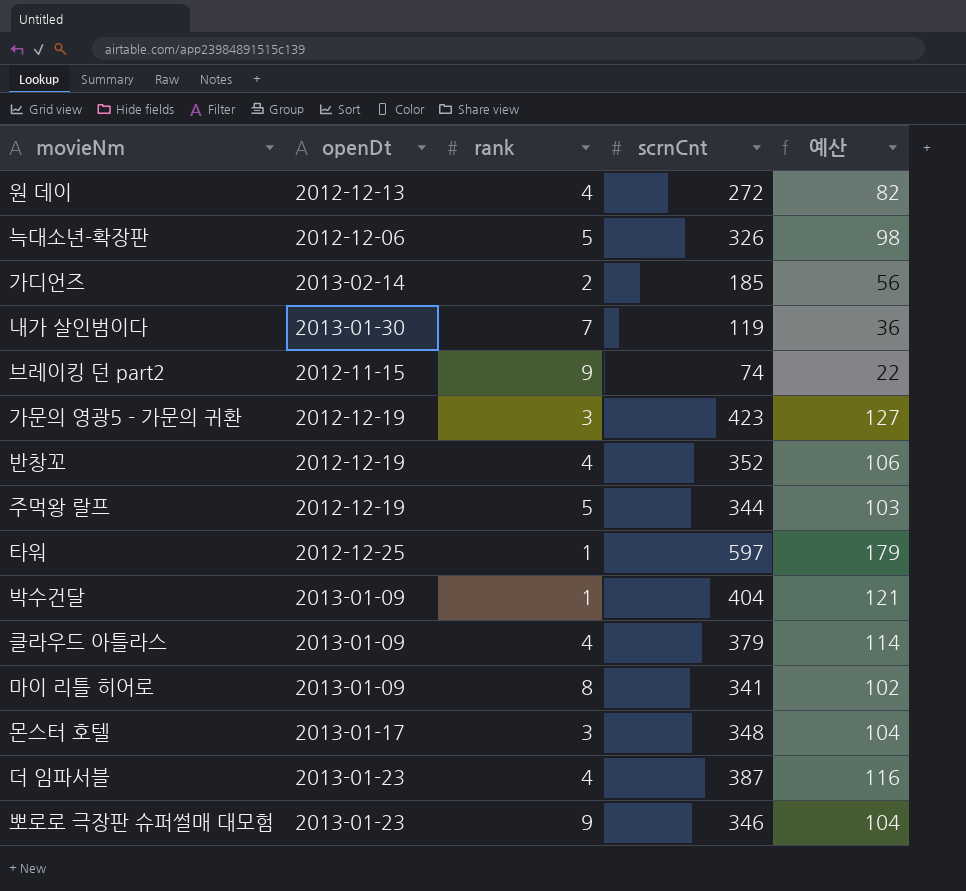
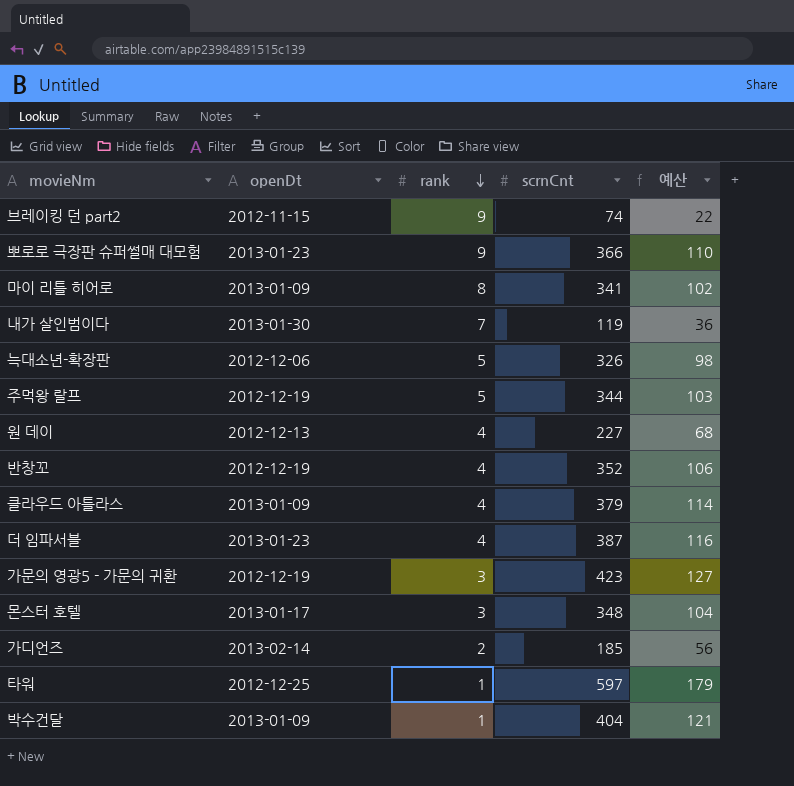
row order: none -> rank descending
뽀로로 극장판 슈퍼썰매 대모험 | scrnCnt: 346 -> 366
뽀로로 극장판 슈퍼썰매 대모험 | 예산: 104 -> 110
원 데이 | scrnCnt: 272 -> 227
원 데이 | 예산: 82 -> 68

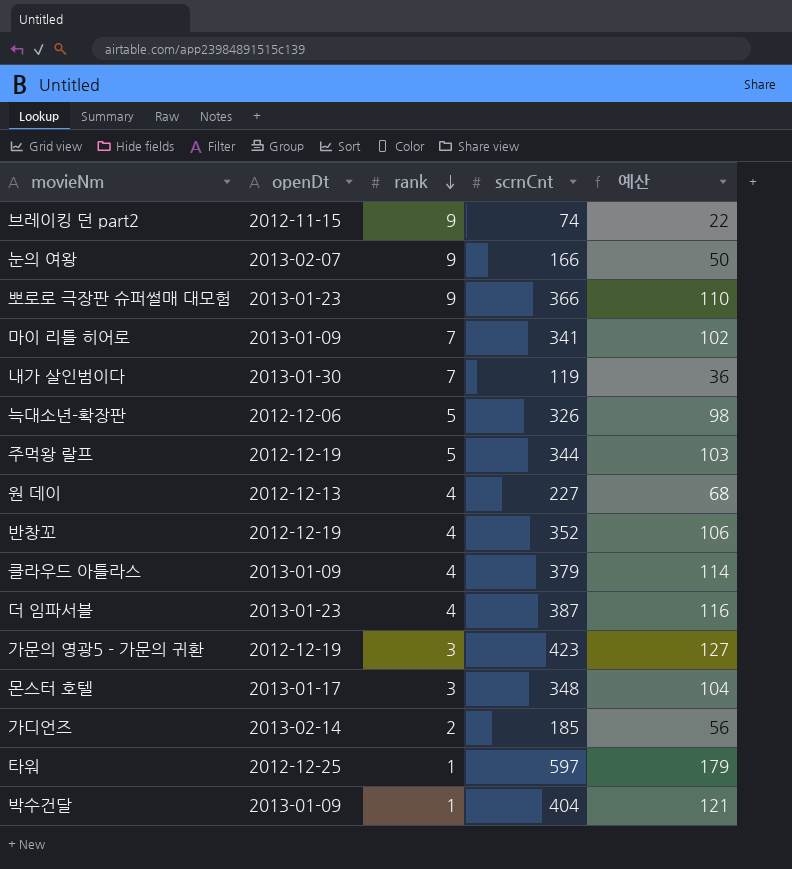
row 눈의 여왕: none -> 2013-02-07 | 9 | 166 | 50
마이 리틀 히어로 | rank: 8 -> 7

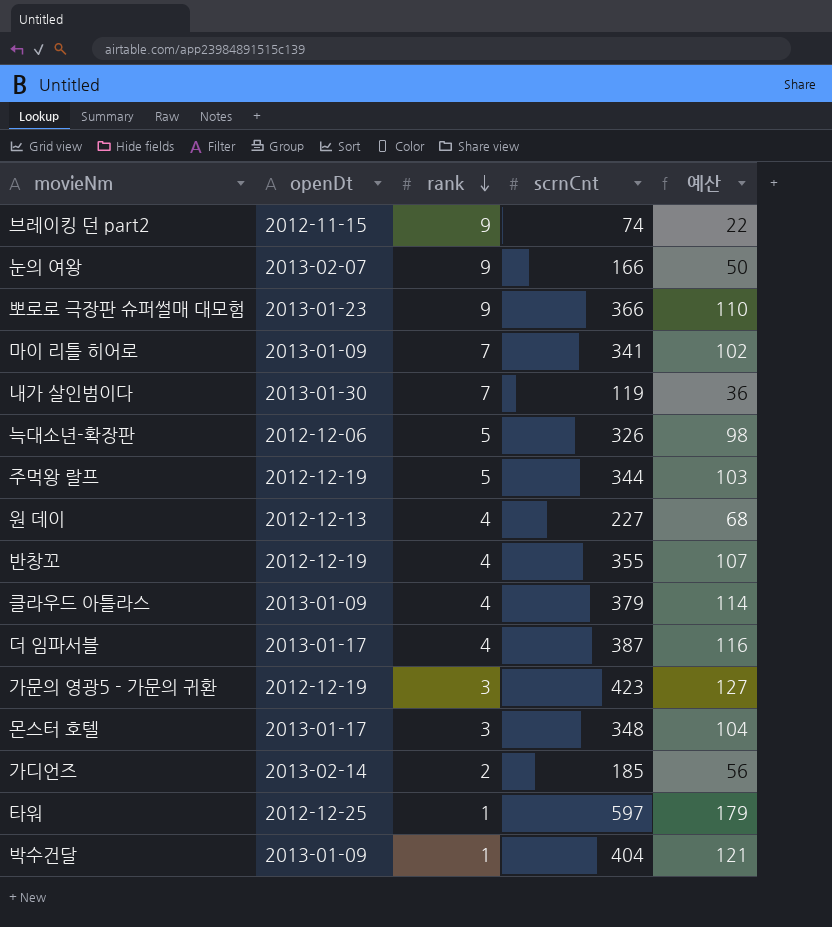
반창꼬 | scrnCnt: 352 -> 355
반창꼬 | 예산: 106 -> 107
더 임파서블 | openDt: 2013-01-23 -> 2013-01-17

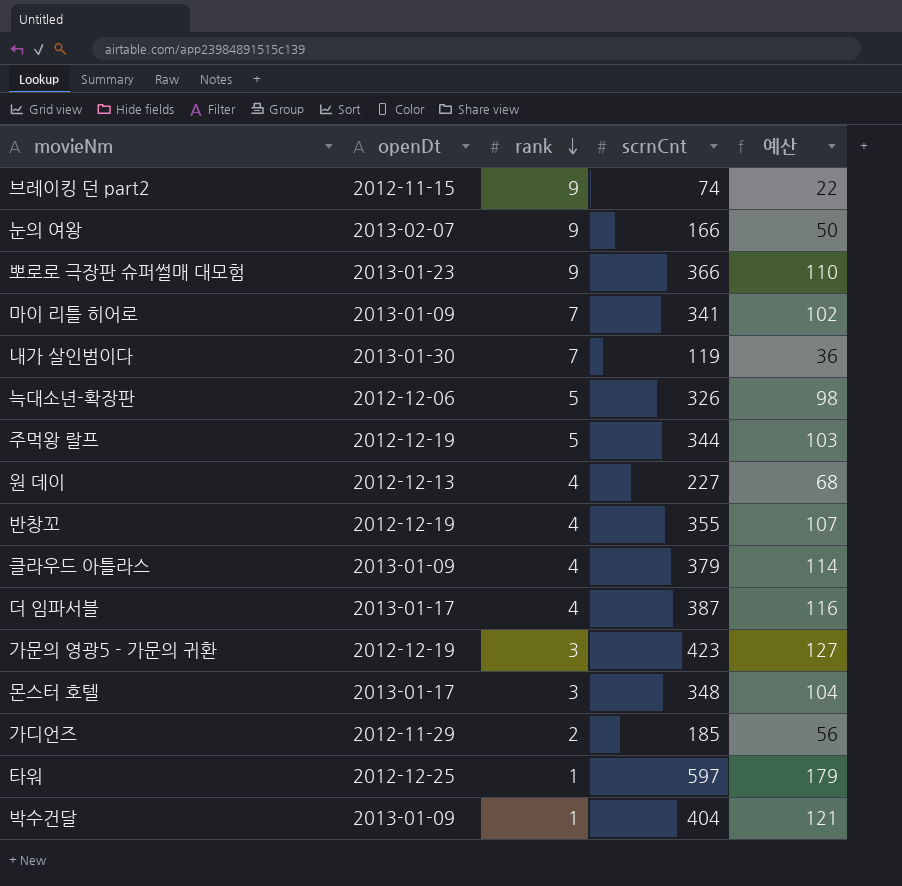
가디언즈 | openDt: 2013-02-14 -> 2012-11-29

